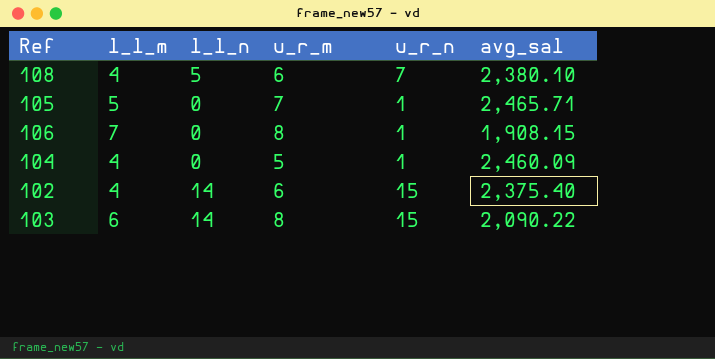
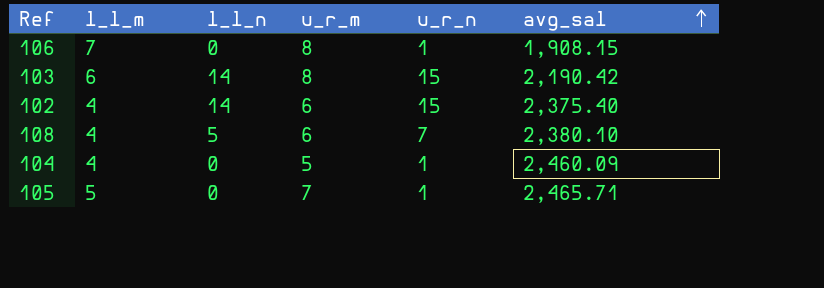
row order: none -> avg_sal ascending
103 | avg_sal: 2,090.22 -> 2,190.42

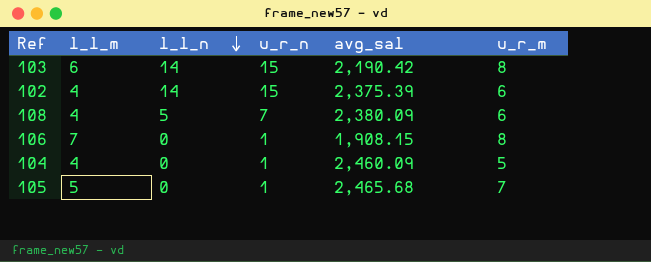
row order: avg_sal ascending -> l_l_n descending
column u_r_m | position: 4 -> 6
102 | avg_sal: 2,375.40 -> 2,375.39
108 | avg_sal: 2,380.10 -> 2,380.09
105 | avg_sal: 2,465.71 -> 2,465.68

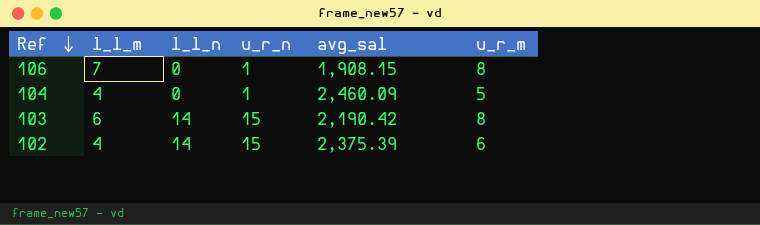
row order: l_l_n descending -> Ref descending
row 108: 4 | 5 | 7 | 2,380.09 | 6 -> none
row 105: 5 | 0 | 1 | 2,465.68 | 7 -> none

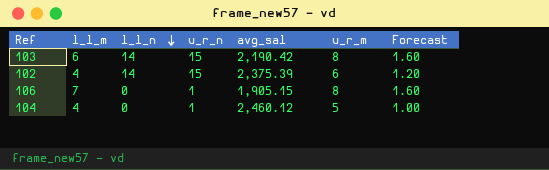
row order: Ref descending -> l_l_n descending
column Forecast | formula: none -> [u_r_m] * 0.2
106 | avg_sal: 1,908.15 -> 1,905.15
104 | avg_sal: 2,460.09 -> 2,460.12

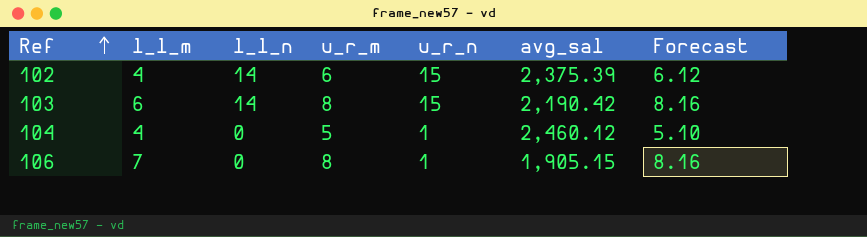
row order: l_l_n descending -> Ref ascending
column u_r_m | position: 6 -> 4
column Forecast | formula: [u_r_m] * 0.2 -> [u_r_m] * 1.02

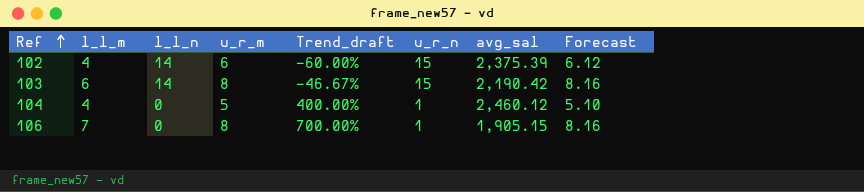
column Trend_draft | formula: none -> ([u_r_m] - [u_r_n]) / [u_r_n]

